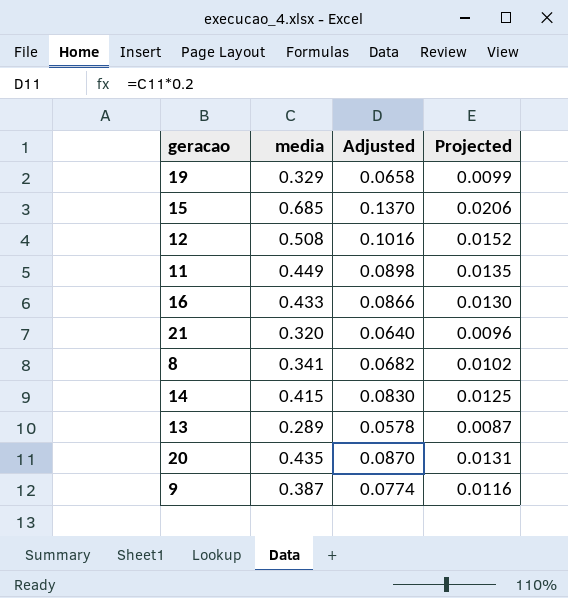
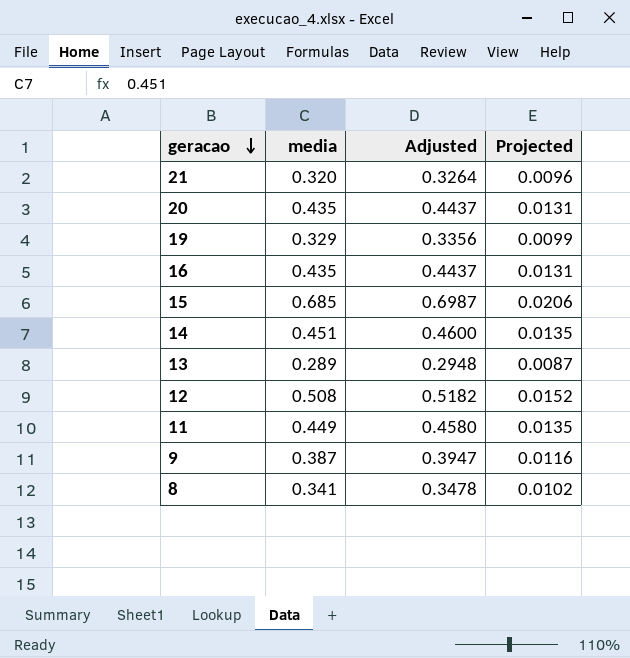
row order: none -> geracao descending
column Adjusted | formula: [media] * 0.2 -> [media] * 1.02
16 | media: 0.433 -> 0.435
16 | Projected: 0.0130 -> 0.0131
14 | media: 0.415 -> 0.451
14 | Projected: 0.0125 -> 0.0135

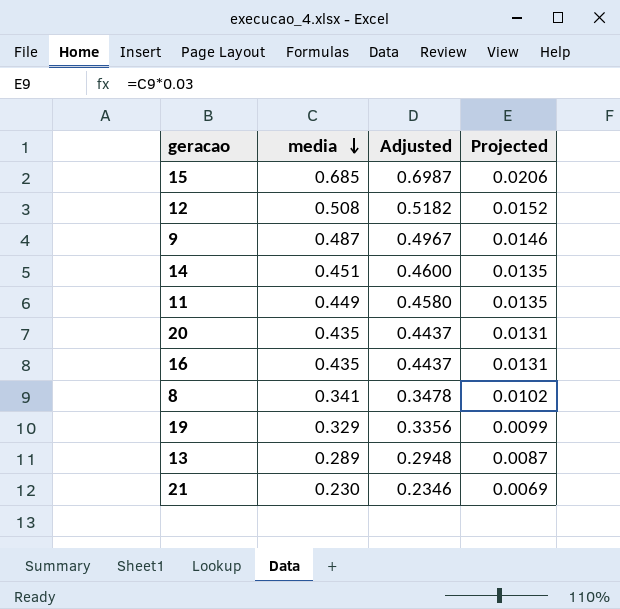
row order: geracao descending -> media descending
9 | media: 0.387 -> 0.487
9 | Adjusted: 0.3947 -> 0.4967
9 | Projected: 0.0116 -> 0.0146
21 | media: 0.320 -> 0.230
21 | Adjusted: 0.3264 -> 0.2346
21 | Projected: 0.0096 -> 0.0069

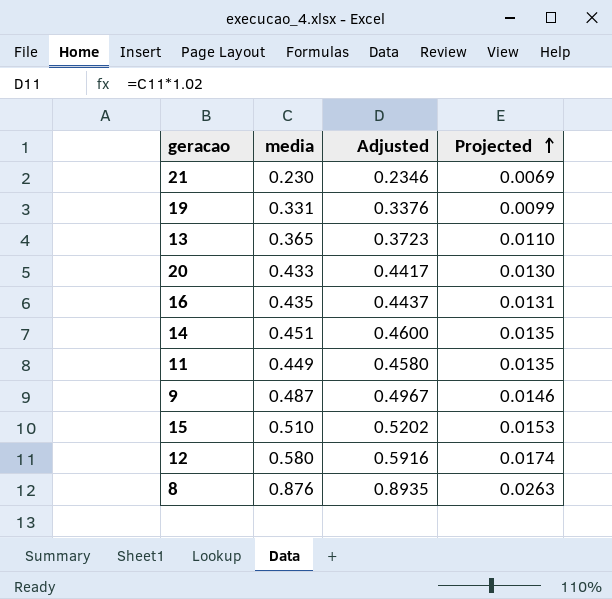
row order: media descending -> Projected ascending
19 | media: 0.329 -> 0.331
19 | Adjusted: 0.3356 -> 0.3376
13 | media: 0.289 -> 0.365
13 | Adjusted: 0.2948 -> 0.3723
13 | Projected: 0.0087 -> 0.0110
20 | media: 0.435 -> 0.433
20 | Adjusted: 0.4437 -> 0.4417
20 | Projected: 0.0131 -> 0.0130
15 | media: 0.685 -> 0.510
15 | Adjusted: 0.6987 -> 0.5202
15 | Projected: 0.0206 -> 0.0153
12 | media: 0.508 -> 0.580
12 | Adjusted: 0.5182 -> 0.5916
12 | Projected: 0.0152 -> 0.0174
8 | media: 0.341 -> 0.876
8 | Adjusted: 0.3478 -> 0.8935
8 | Projected: 0.0102 -> 0.0263

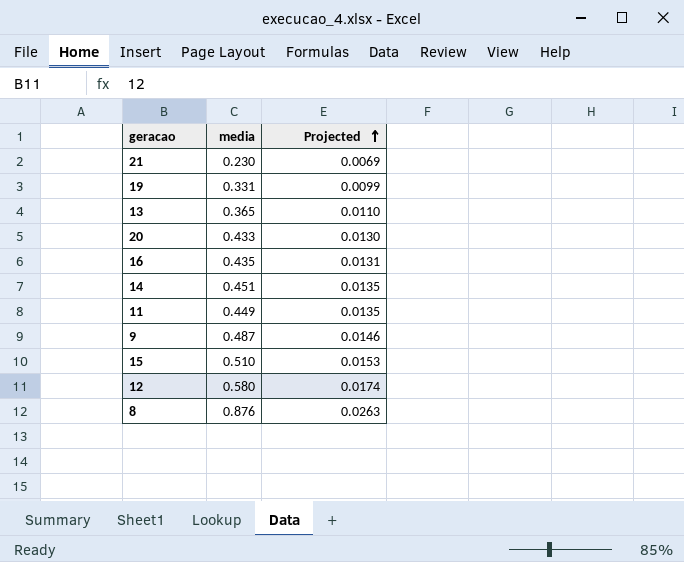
column Adjusted | formula: [media] * 1.02 -> none

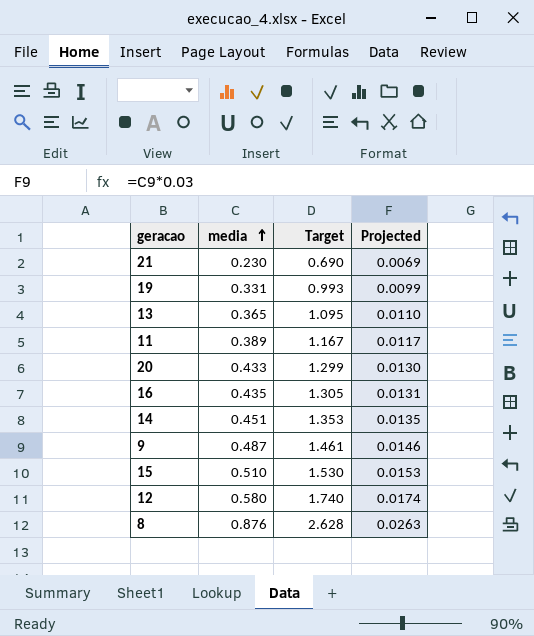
row order: Projected ascending -> media ascending
column Target | formula: none -> [media] * 3
11 | media: 0.449 -> 0.389
11 | Projected: 0.0135 -> 0.0117

